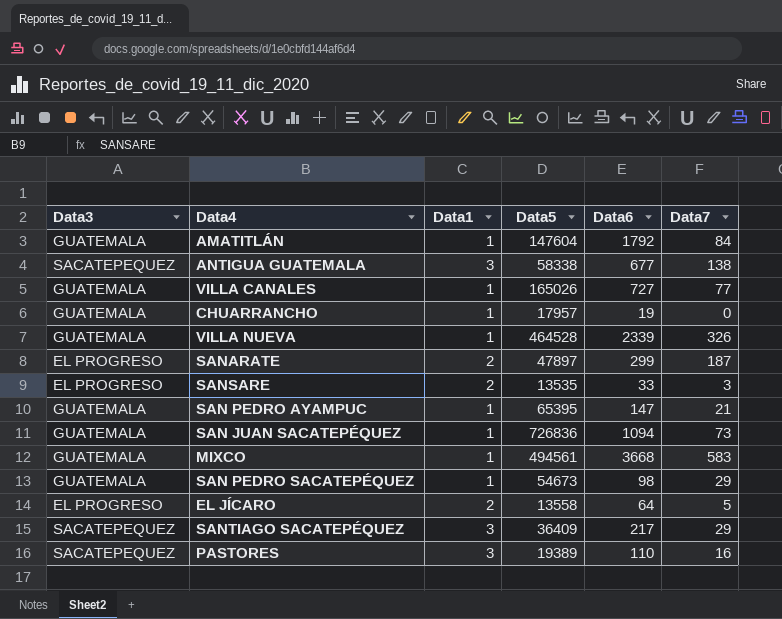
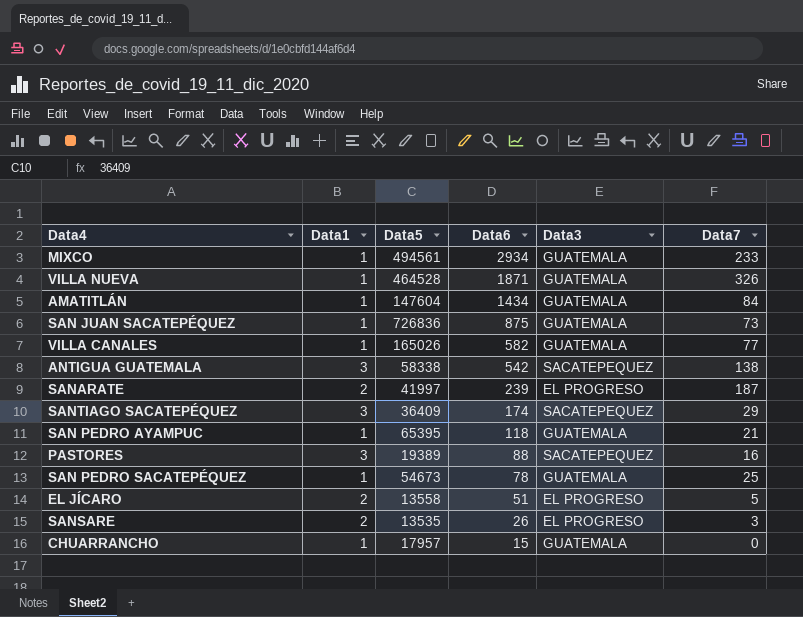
row order: none -> Data6 descending
column Data3 | position: 1 -> 5
MIXCO | Data6: 3668 -> 2934
MIXCO | Data7: 583 -> 233
VILLA NUEVA | Data6: 2339 -> 1871
AMATITLÁN | Data6: 1792 -> 1434
SAN JUAN SACATEPÉQUEZ | Data6: 1094 -> 875
VILLA CANALES | Data6: 727 -> 582
ANTIGUA GUATEMALA | Data6: 677 -> 542
SANARATE | Data5: 47897 -> 41997
SANARATE | Data6: 299 -> 239
SANTIAGO SACATEPÉQUEZ | Data6: 217 -> 174
SAN PEDRO AYAMPUC | Data6: 147 -> 118
PASTORES | Data6: 110 -> 88
SAN PEDRO SACATEPÉQUEZ | Data6: 98 -> 78
SAN PEDRO SACATEPÉQUEZ | Data7: 29 -> 25
EL JÍCARO | Data6: 64 -> 51
SANSARE | Data6: 33 -> 26
CHUARRANCHO | Data6: 19 -> 15

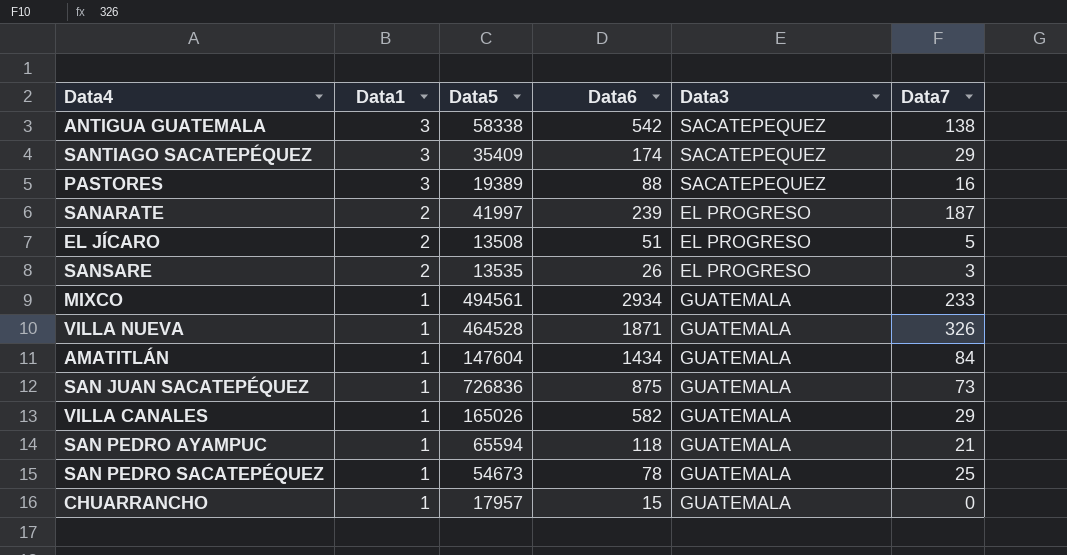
row order: Data6 descending -> Data1 descending
SANTIAGO SACATEPÉQUEZ | Data5: 36409 -> 35409
EL JÍCARO | Data5: 13558 -> 13508
VILLA CANALES | Data7: 77 -> 29
SAN PEDRO AYAMPUC | Data5: 65395 -> 65594

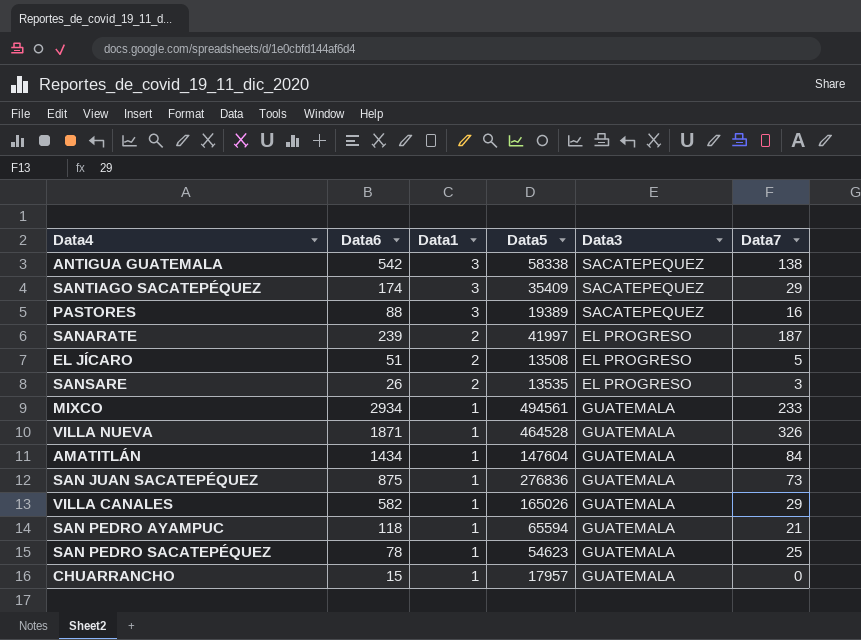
column Data6 | position: 4 -> 2
SAN JUAN SACATEPÉQUEZ | Data5: 726836 -> 276836
SAN PEDRO SACATEPÉQUEZ | Data5: 54673 -> 54623

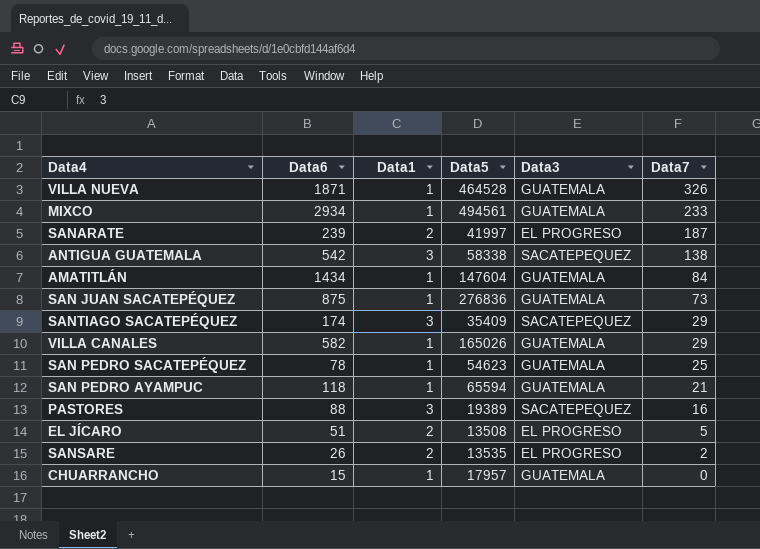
row order: Data1 descending -> Data7 descending
SANSARE | Data7: 3 -> 2

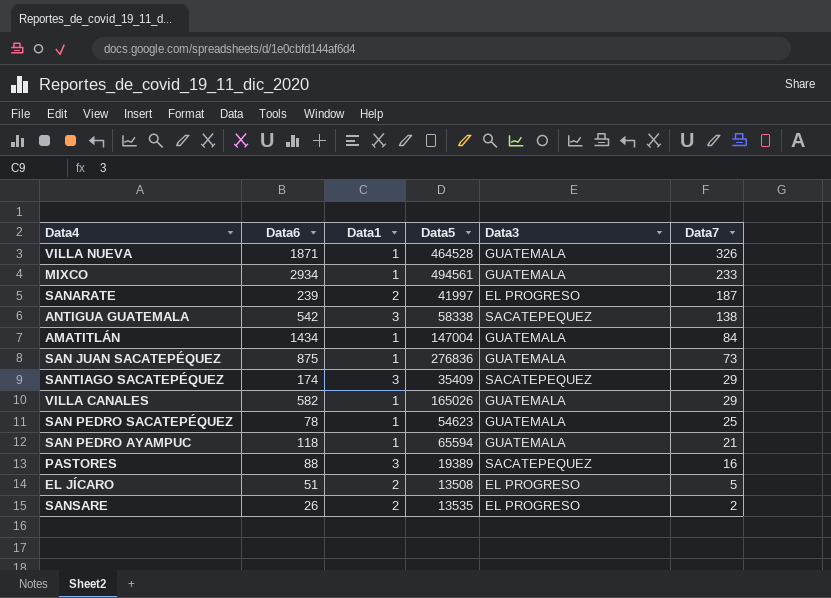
row CHUARRANCHO: 15 | 1 | 17957 | GUATEMALA | 0 -> none
AMATITLÁN | Data5: 147604 -> 147004

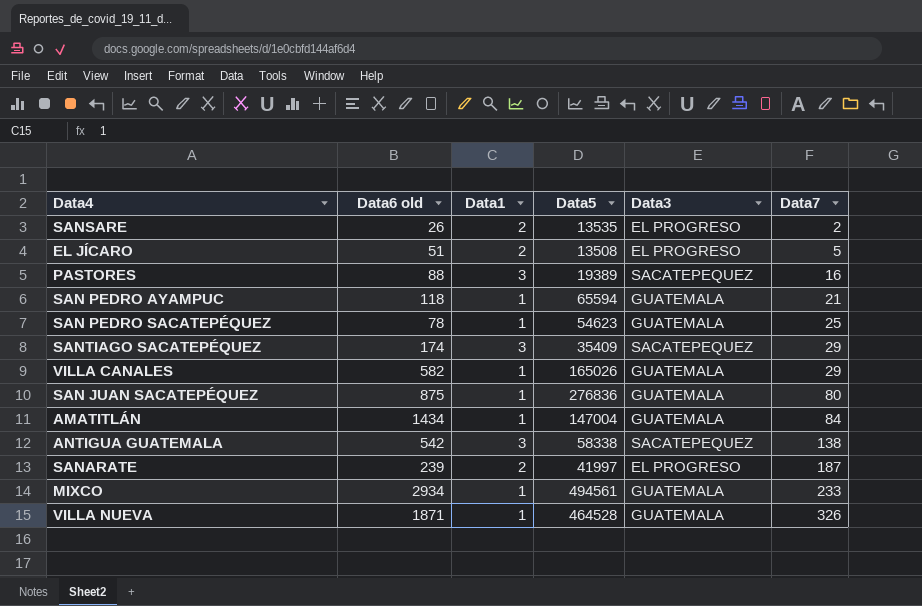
row order: Data7 descending -> Data7 ascending
column name: Data6 -> Data6 old
SAN JUAN SACATEPÉQUEZ | Data7: 73 -> 80

